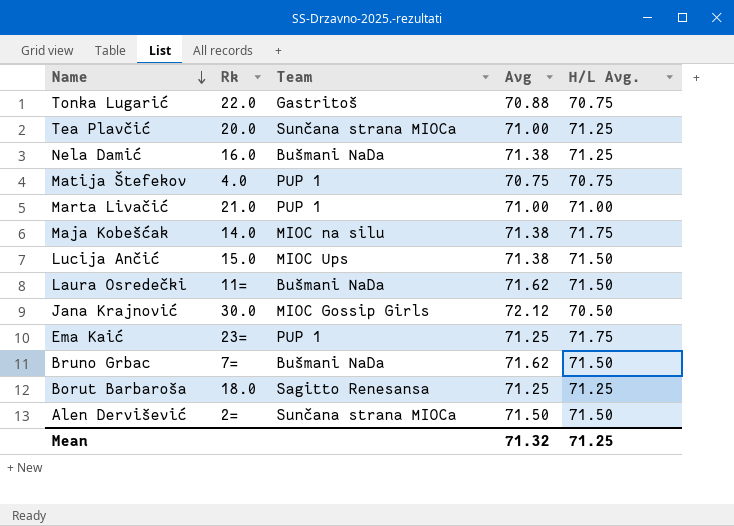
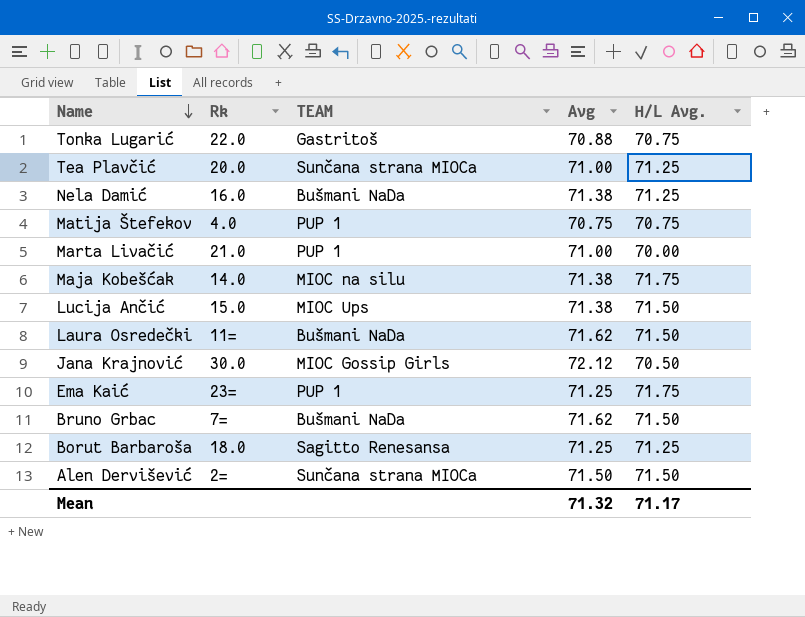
column name: Team -> TEAM
Marta Livačić | H/L Avg.: 71.00 -> 70.00
Mean | H/L Avg.: 71.25 -> 71.17

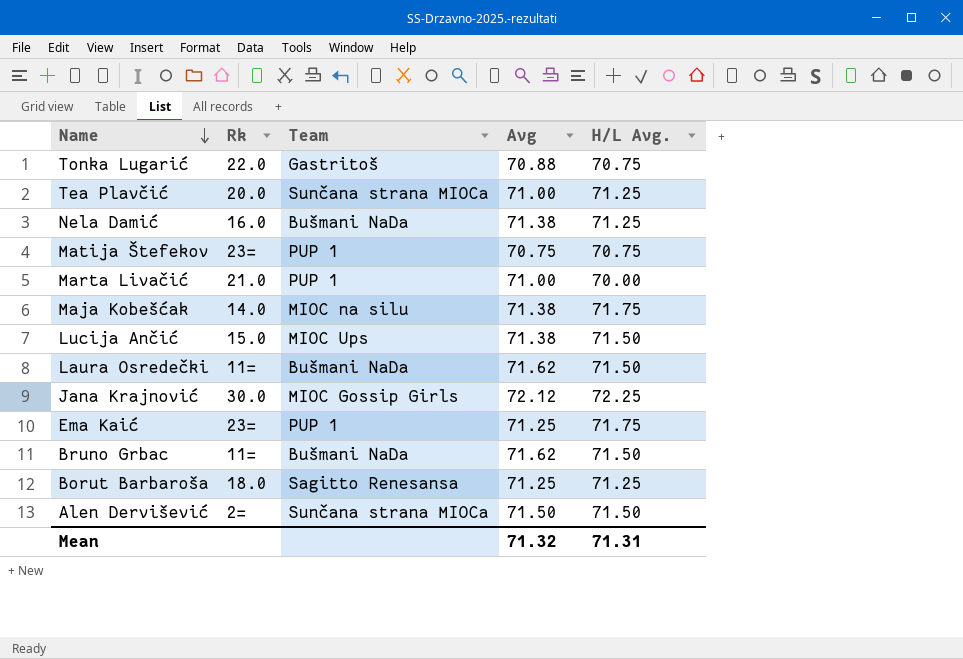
column name: TEAM -> Team
Matija Štefekov | Rk: 4.0 -> 23=
Jana Krajnović | H/L Avg.: 70.50 -> 72.25
Bruno Grbac | Rk: 7= -> 11=
Mean | H/L Avg.: 71.17 -> 71.31

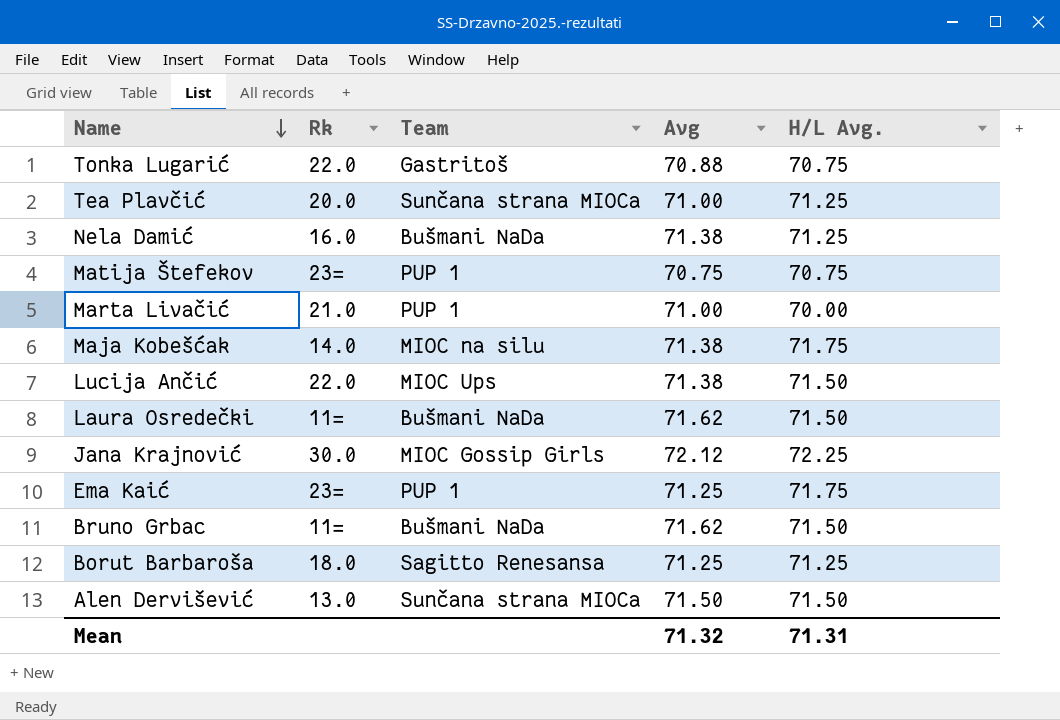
Lucija Ančić | Rk: 15.0 -> 22.0
Alen Dervišević | Rk: 2= -> 13.0

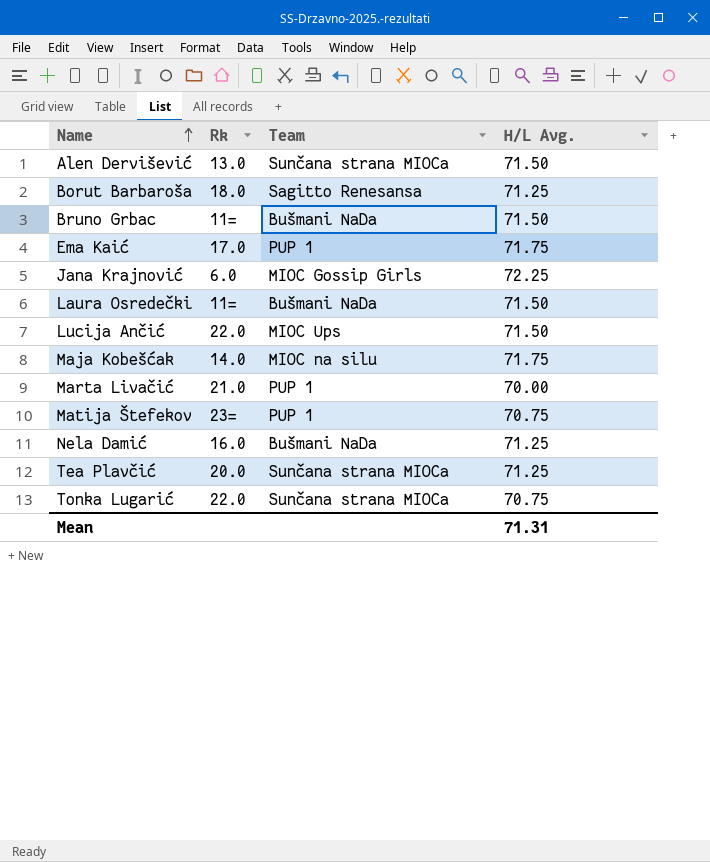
row order: Name descending -> Name ascending
column Avg | position: 4 -> none
Ema Kaić | Rk: 23= -> 17.0
Jana Krajnović | Rk: 30.0 -> 6.0
Tonka Lugarić | Team: Gastritoš -> Sunčana strana MIOCa

